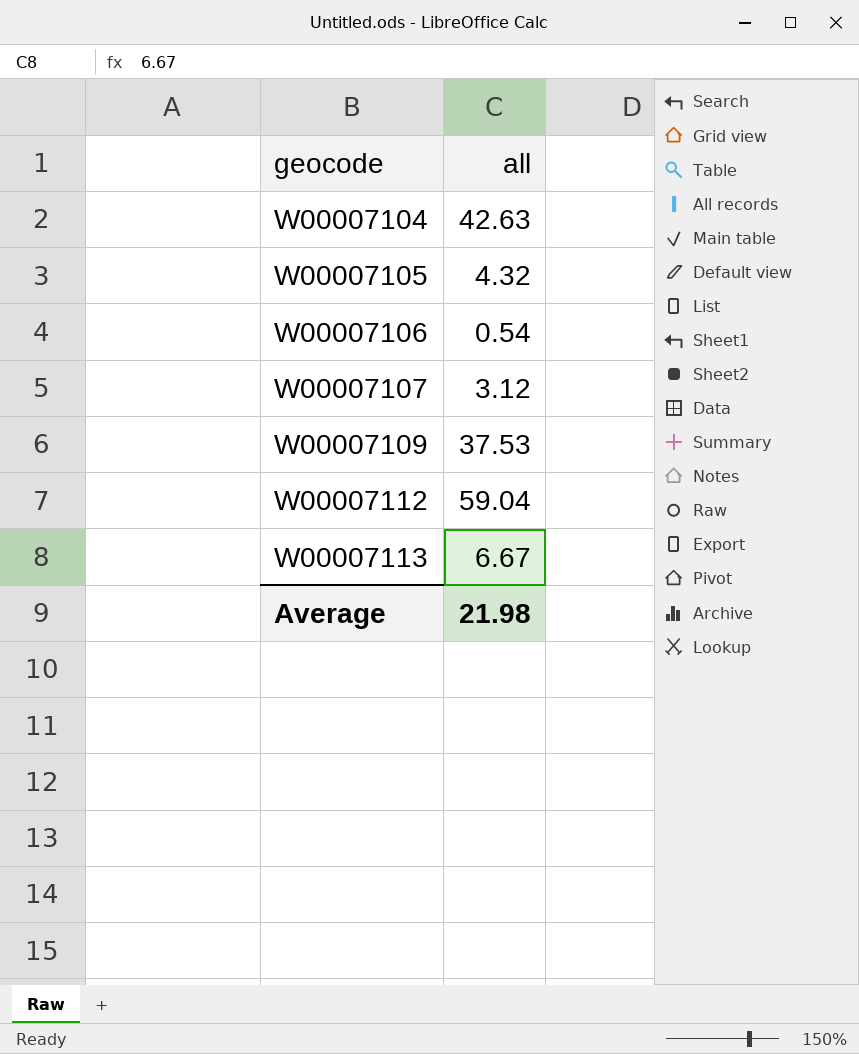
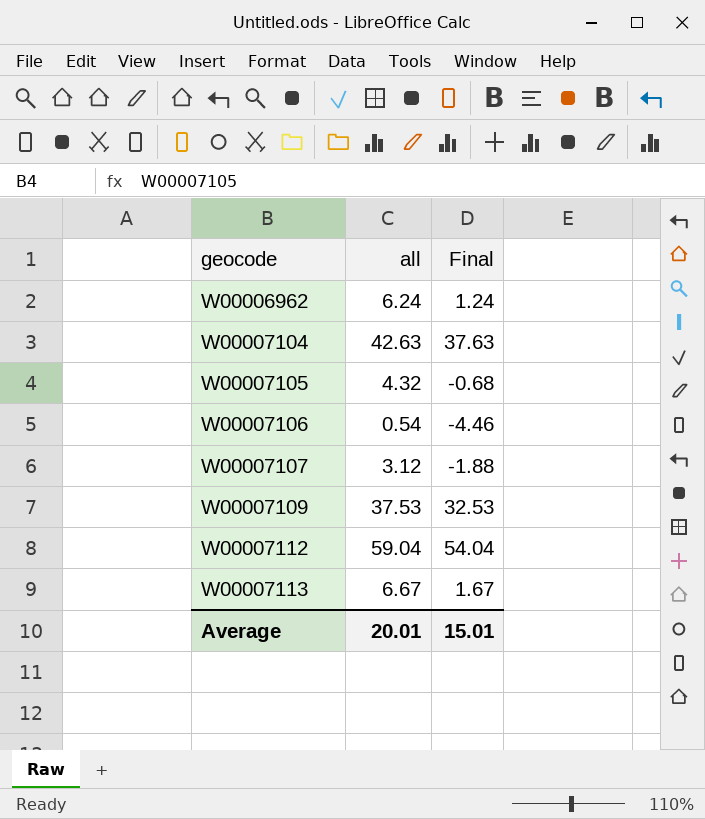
column Final | formula: none -> [all] - 5
row W00006962: none -> 6.24 | 1.24
Average | all: 21.98 -> 20.01

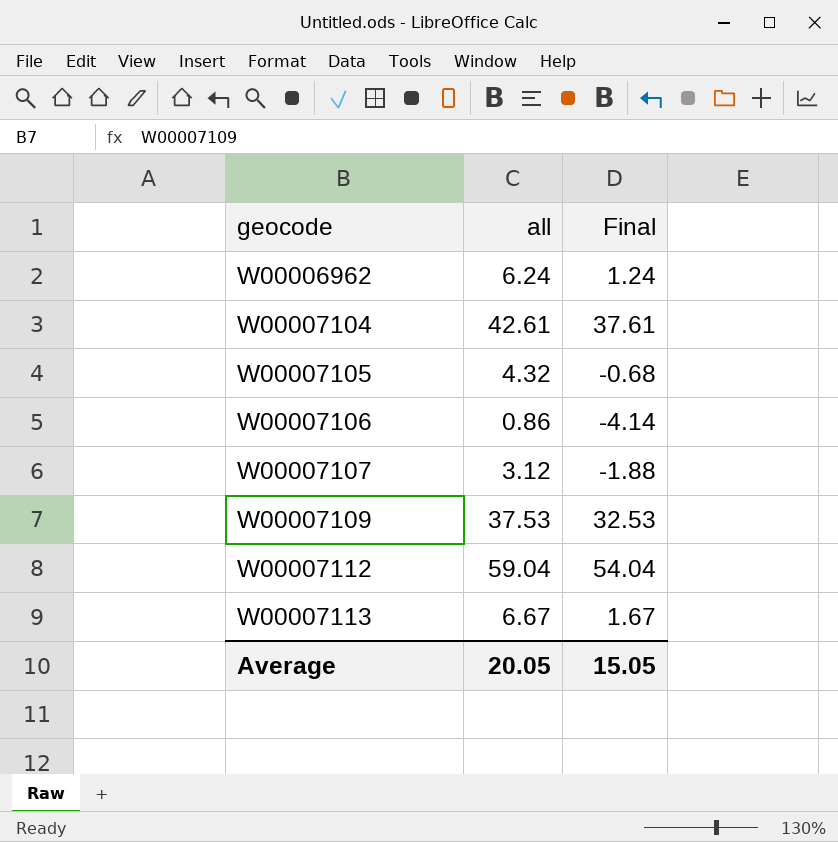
W00007104 | all: 42.63 -> 42.61
W00007104 | Final: 37.63 -> 37.61
W00007106 | all: 0.54 -> 0.86
W00007106 | Final: -4.46 -> -4.14
Average | all: 20.01 -> 20.05
Average | Final: 15.01 -> 15.05

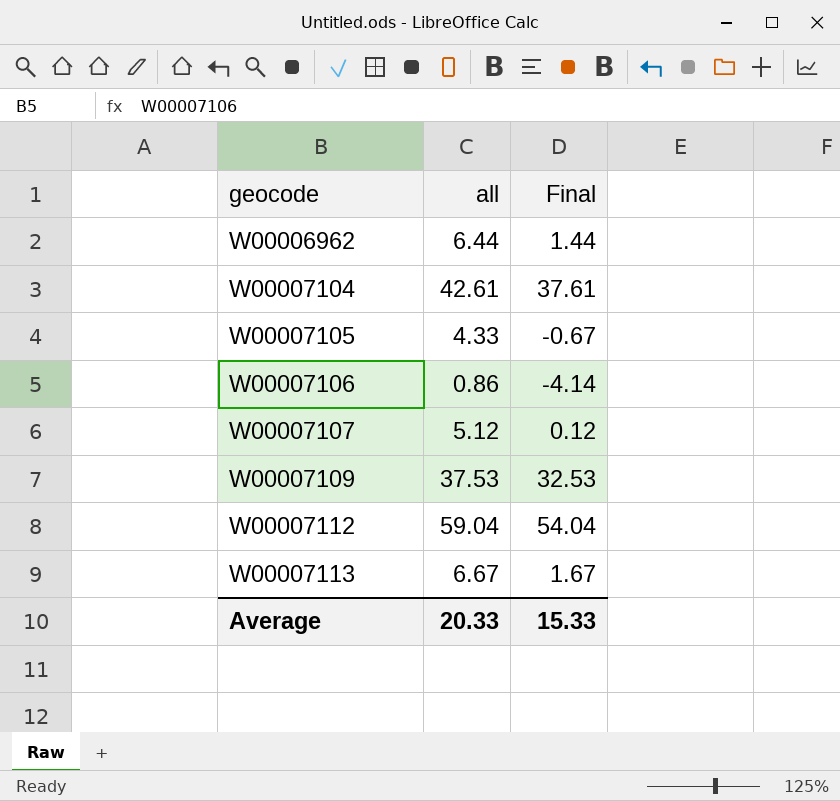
W00006962 | all: 6.24 -> 6.44
W00006962 | Final: 1.24 -> 1.44
W00007105 | all: 4.32 -> 4.33
W00007105 | Final: -0.68 -> -0.67
W00007107 | all: 3.12 -> 5.12
W00007107 | Final: -1.88 -> 0.12
Average | all: 20.05 -> 20.33
Average | Final: 15.05 -> 15.33

